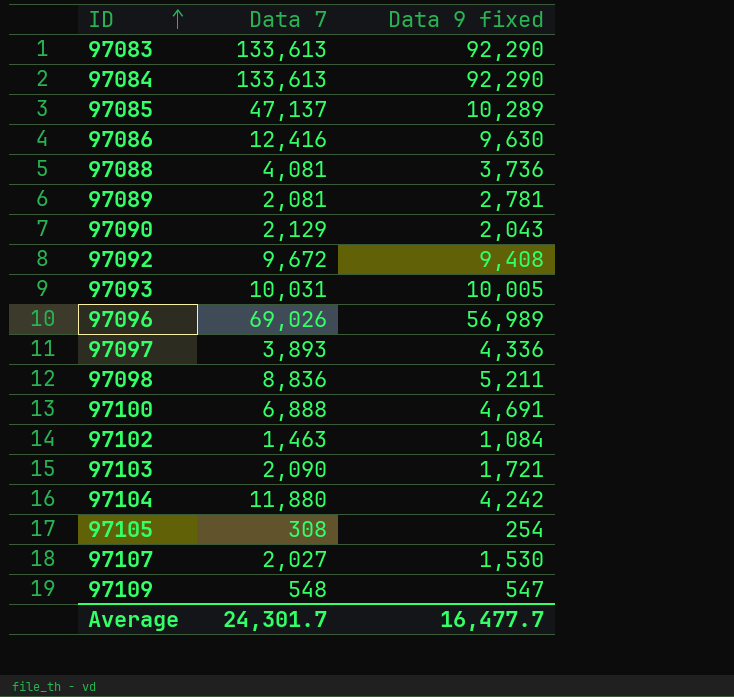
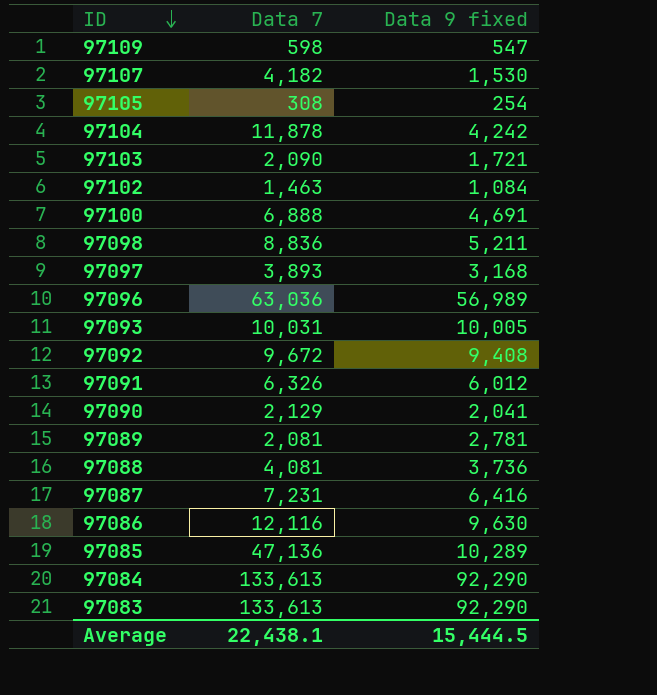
row order: ID ascending -> ID descending
97109 | Data 7: 548 -> 598
97107 | Data 7: 2,027 -> 4,182
97104 | Data 7: 11,880 -> 11,878
97097 | Data 9 fixed: 4,336 -> 3,168
97096 | Data 7: 69,026 -> 63,036
row 97091: none -> 6,326 | 6,012
97090 | Data 9 fixed: 2,043 -> 2,041
row 97087: none -> 7,231 | 6,416
97086 | Data 7: 12,416 -> 12,116
97085 | Data 7: 47,137 -> 47,136
Average | Data 7: 24,301.7 -> 22,438.1
Average | Data 9 fixed: 16,477.7 -> 15,444.5

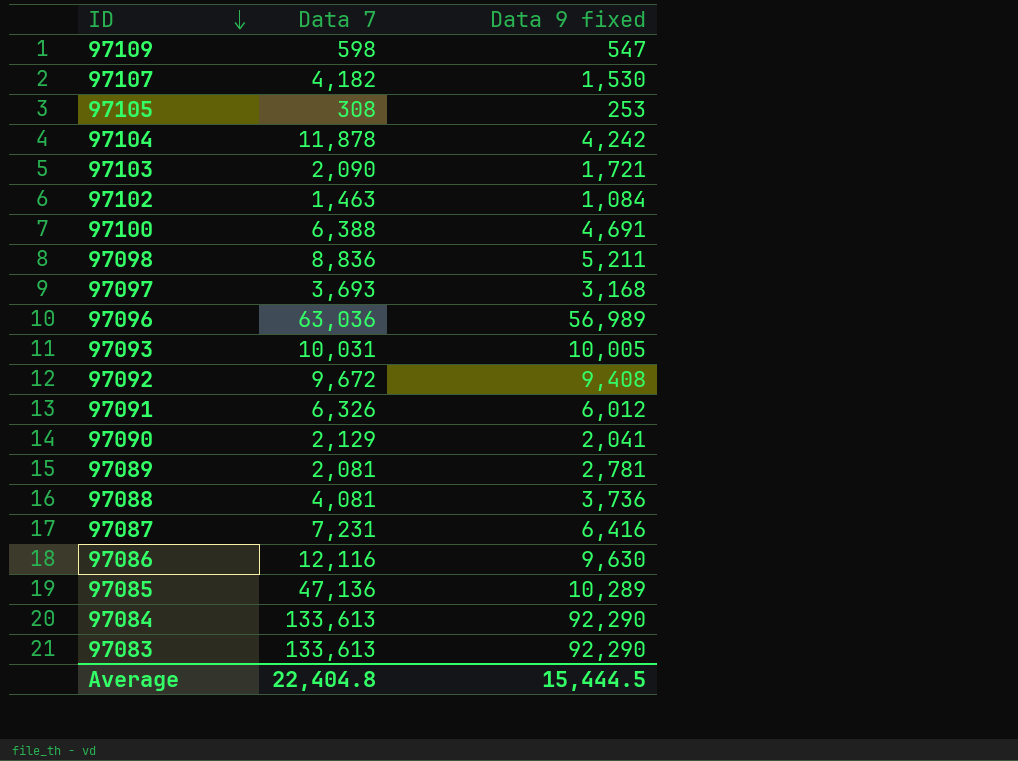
97105 | Data 9 fixed: 254 -> 253
97100 | Data 7: 6,888 -> 6,388
97097 | Data 7: 3,893 -> 3,693
Average | Data 7: 22,438.1 -> 22,404.8

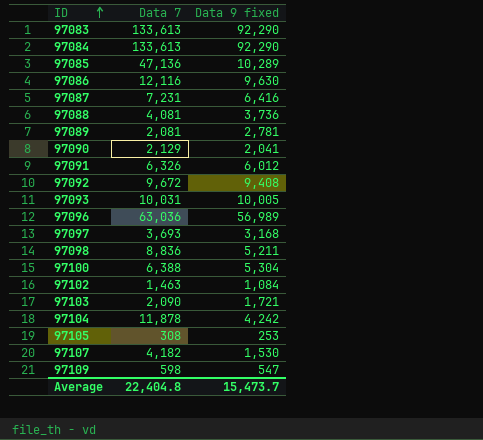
row order: ID descending -> ID ascending
97100 | Data 9 fixed: 4,691 -> 5,304
Average | Data 9 fixed: 15,444.5 -> 15,473.7

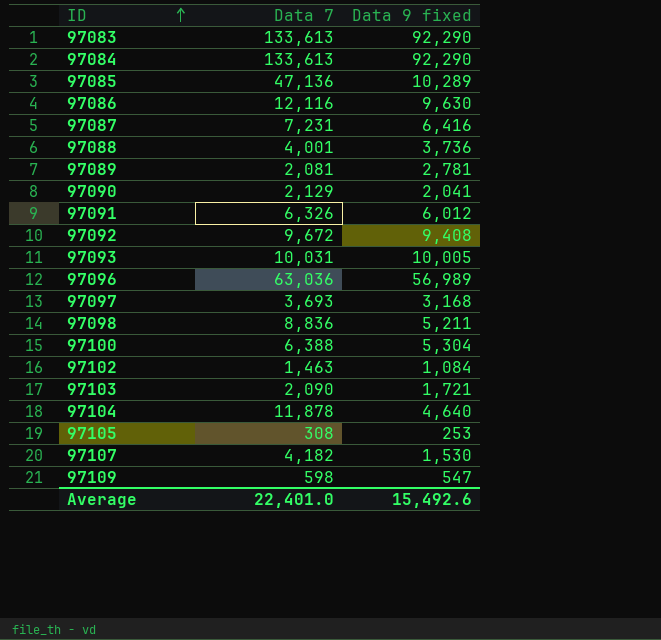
97088 | Data 7: 4,081 -> 4,001
97104 | Data 9 fixed: 4,242 -> 4,640
Average | Data 7: 22,404.8 -> 22,401.0
Average | Data 9 fixed: 15,473.7 -> 15,492.6

